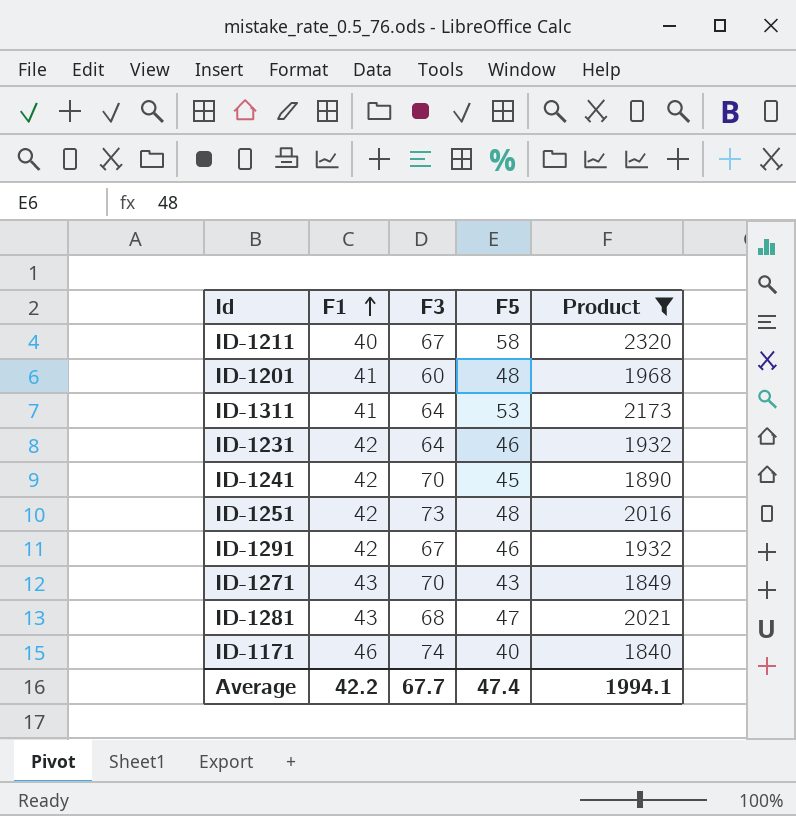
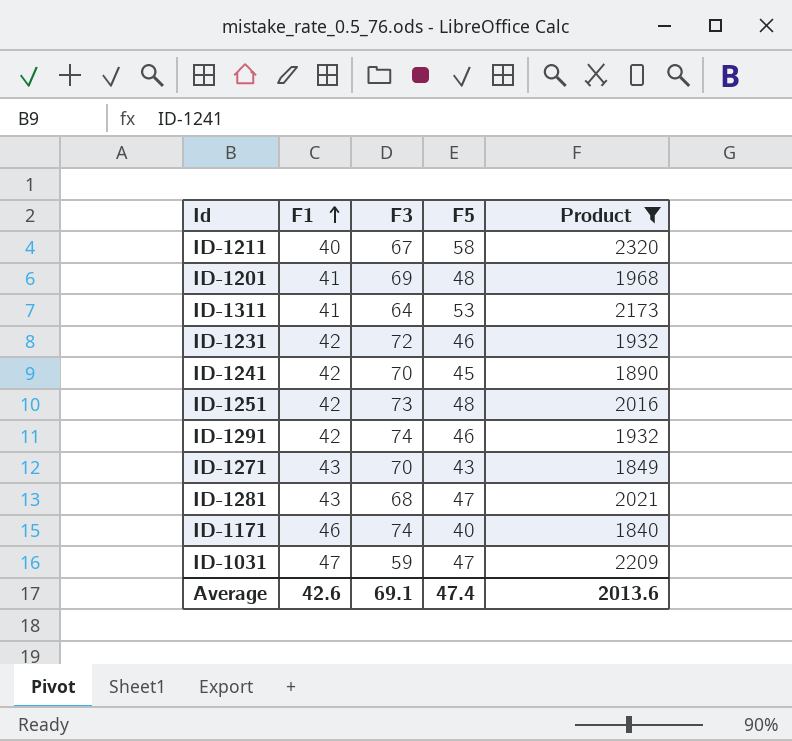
ID-1201 | F3: 60 -> 69
ID-1231 | F3: 64 -> 72
ID-1291 | F3: 67 -> 74
row ID-1031: none -> 47 | 59 | 47 | 2209
Average | F1: 42.2 -> 42.6
Average | F3: 67.7 -> 69.1
Average | Product: 1994.1 -> 2013.6

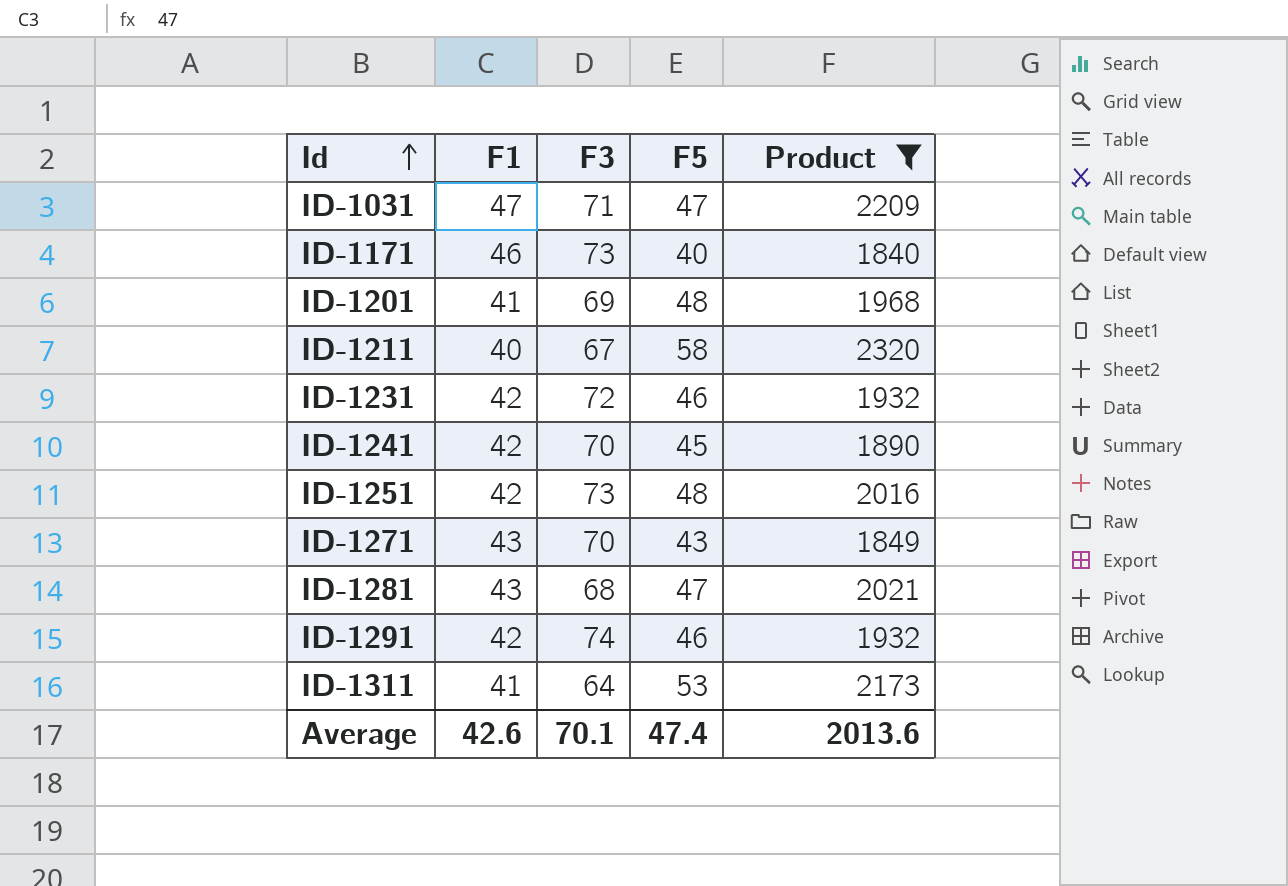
row order: F1 ascending -> Id ascending
ID-1031 | F3: 59 -> 71
ID-1171 | F3: 74 -> 73
Average | F3: 69.1 -> 70.1

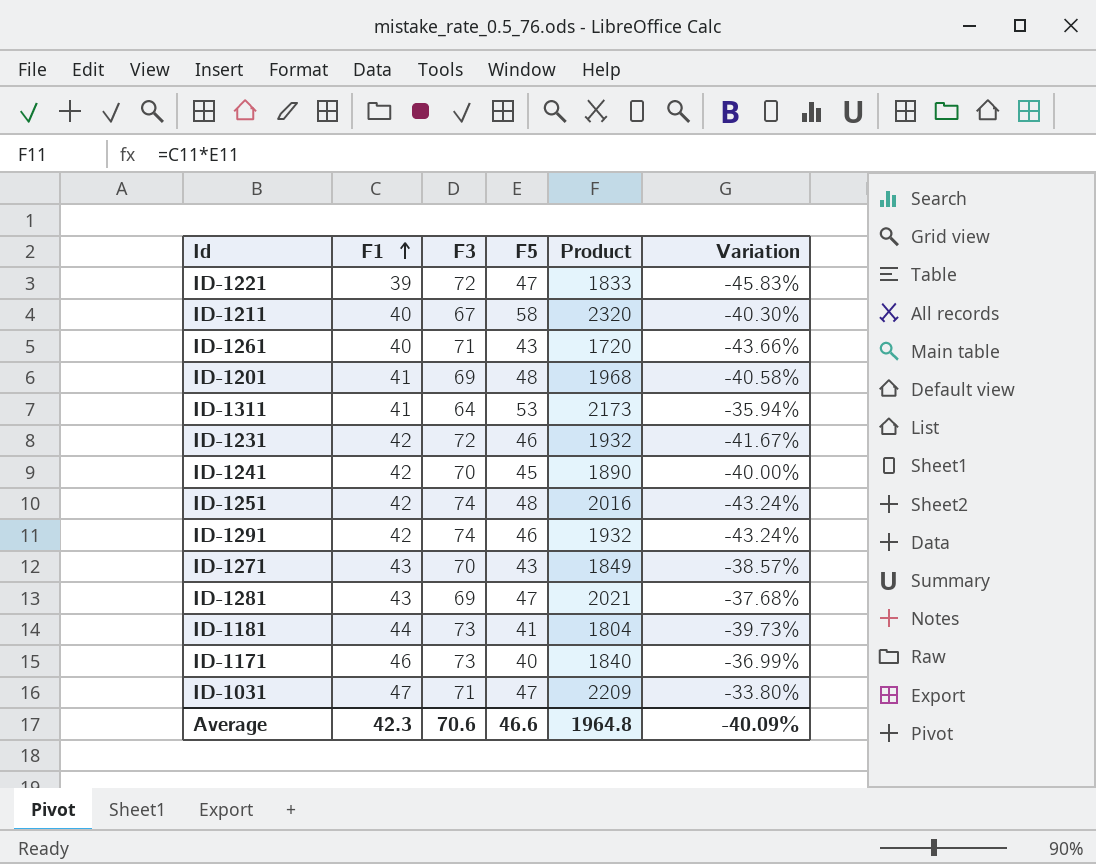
filter: Product >= 1840 -> none
row order: Id ascending -> F1 ascending
column Variation | formula: none -> ([F1] - [F3]) / [F3]
ID-1251 | F3: 73 -> 74
ID-1281 | F3: 68 -> 69
Average | F1: 42.6 -> 42.3
Average | F3: 70.1 -> 70.6
Average | F5: 47.4 -> 46.6
Average | Product: 2013.6 -> 1964.8

